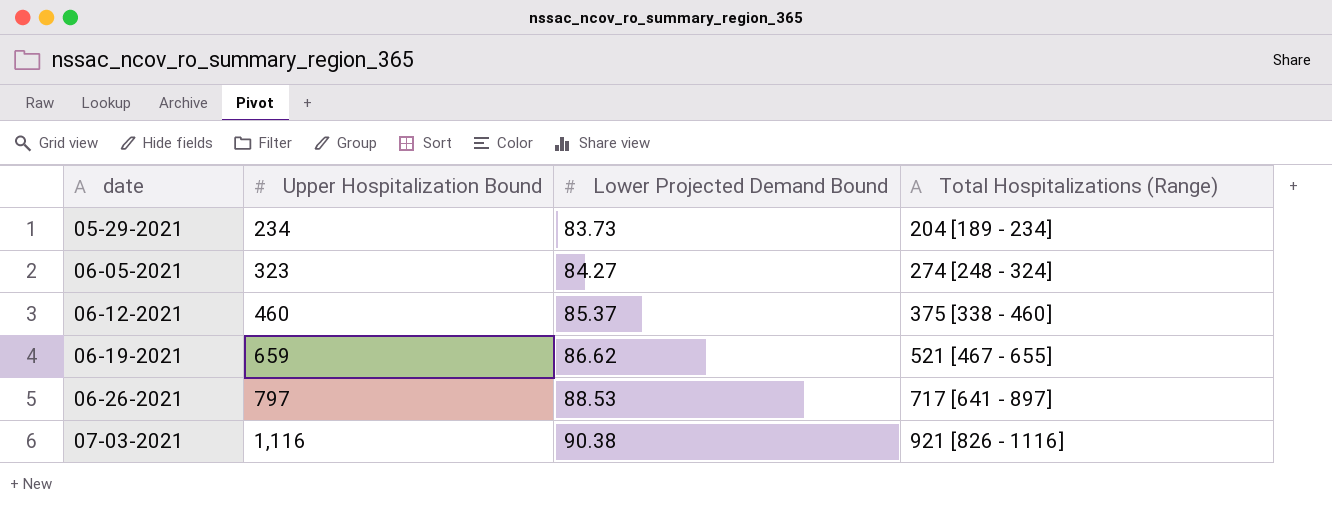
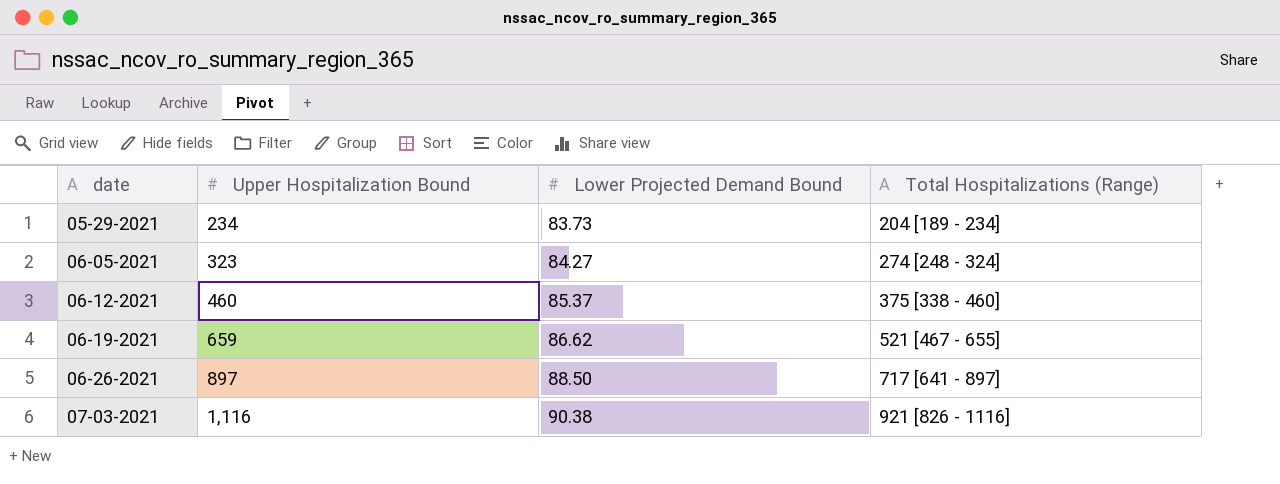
06-26-2021 | Upper Hospitalization Bound: 797 -> 897
06-26-2021 | Lower Projected Demand Bound: 88.53 -> 88.50

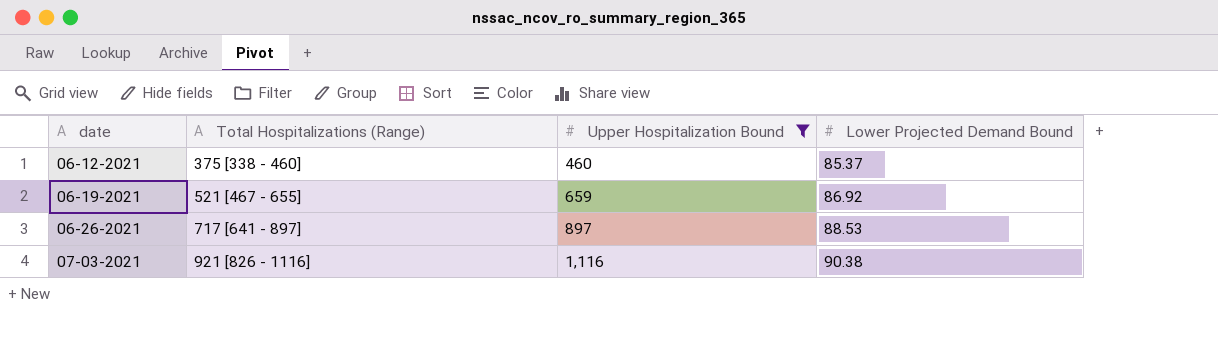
filter: none -> Upper Hospitalization Bound >= 460
column Total Hospitalizations (Range) | position: 4 -> 2
06-19-2021 | Lower Projected Demand Bound: 86.62 -> 86.92
06-26-2021 | Lower Projected Demand Bound: 88.50 -> 88.53

